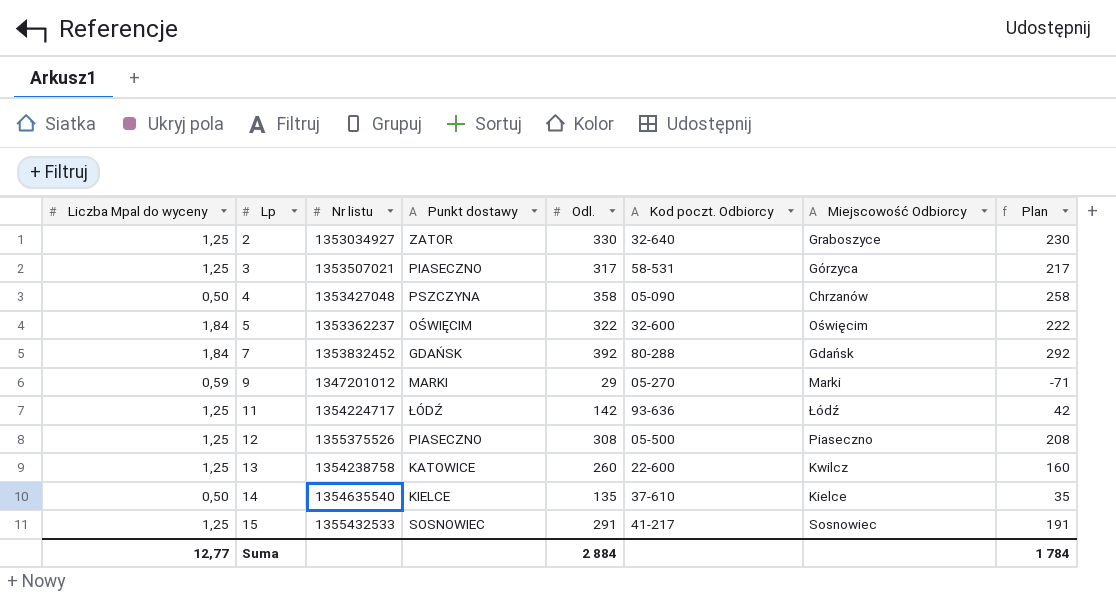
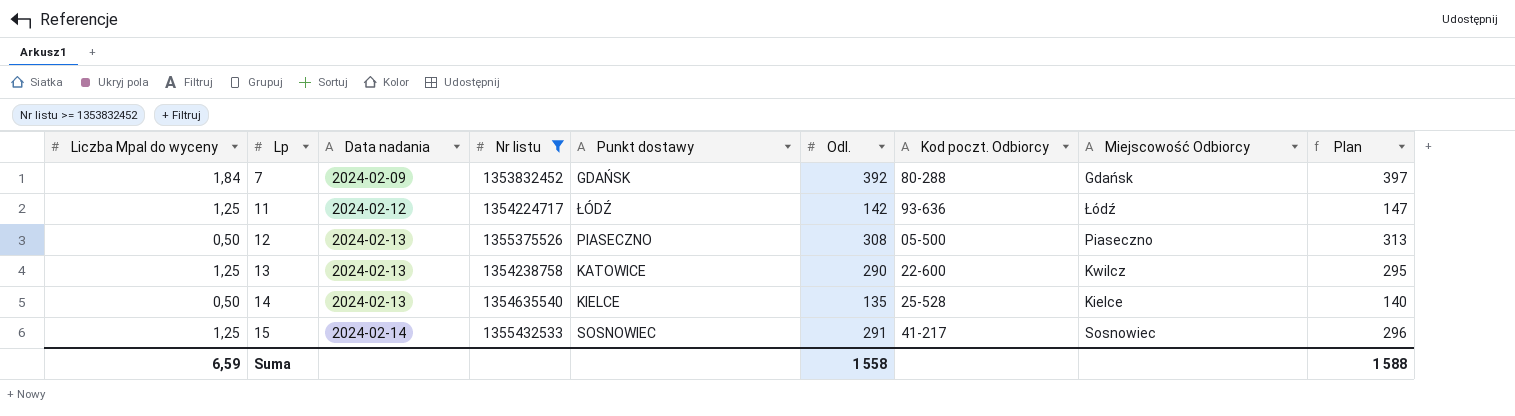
filter: none -> Nr listu >= 1353832452
column Data nadania | position: none -> 3
column Plan | formula: [Odl.] - 100 -> [Odl.] + 5
12 | Liczba Mpal do wyceny: 1,25 -> 0,50
13 | Odl.: 260 -> 290
14 | Kod poczt. Odbiorcy: 37-610 -> 25-528
Suma | Liczba Mpal do wyceny: 12,77 -> 6,59
Suma | Odl.: 2 884 -> 1 558
Suma | Plan: 1 784 -> 1 588

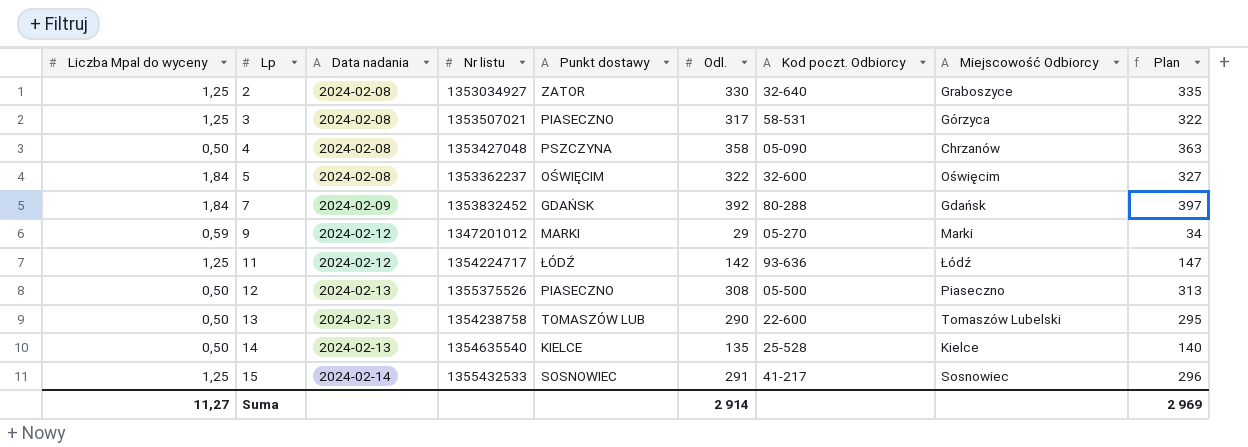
filter: Nr listu >= 1353832452 -> none
13 | Liczba Mpal do wyceny: 1,25 -> 0,50
13 | Punkt dostawy: KATOWICE -> TOMASZÓW LUB
13 | Miejscowość Odbiorcy: Kwilcz -> Tomaszów Lubelski
Suma | Liczba Mpal do wyceny: 6,59 -> 11,27
Suma | Odl.: 1 558 -> 2 914
Suma | Plan: 1 588 -> 2 969

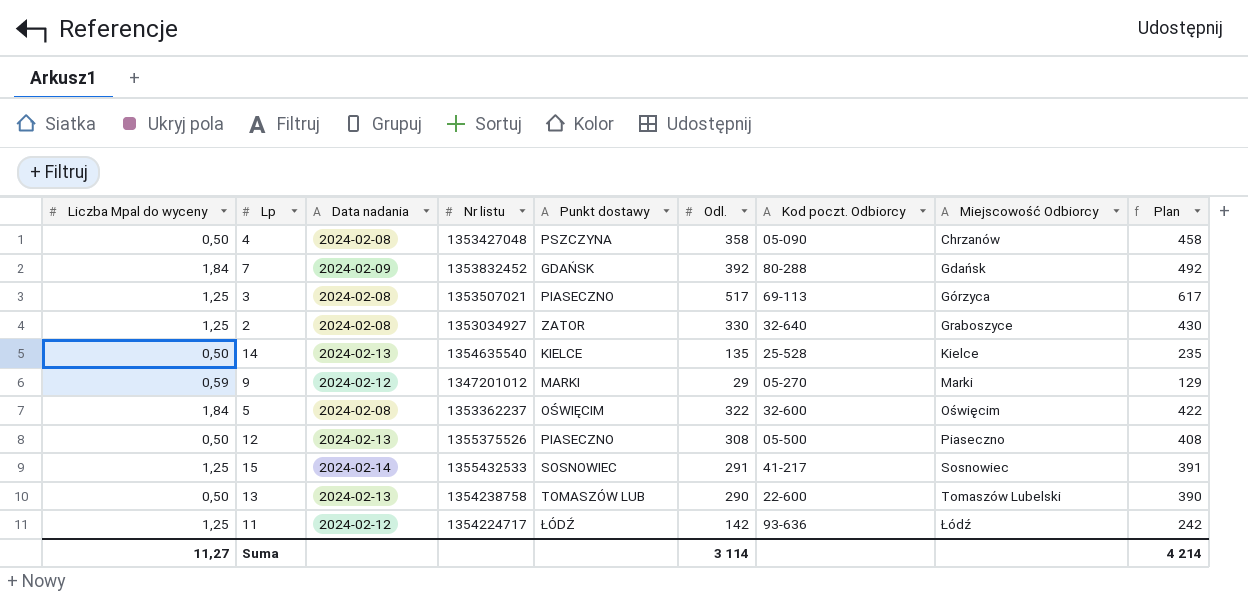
row order: Lp ascending -> Miejscowość Odbiorcy ascending
column Plan | formula: [Odl.] + 5 -> [Odl.] + 100
3 | Odl.: 317 -> 517
3 | Kod poczt. Odbiorcy: 58-531 -> 69-113
Suma | Odl.: 2 914 -> 3 114
Suma | Plan: 2 969 -> 4 214

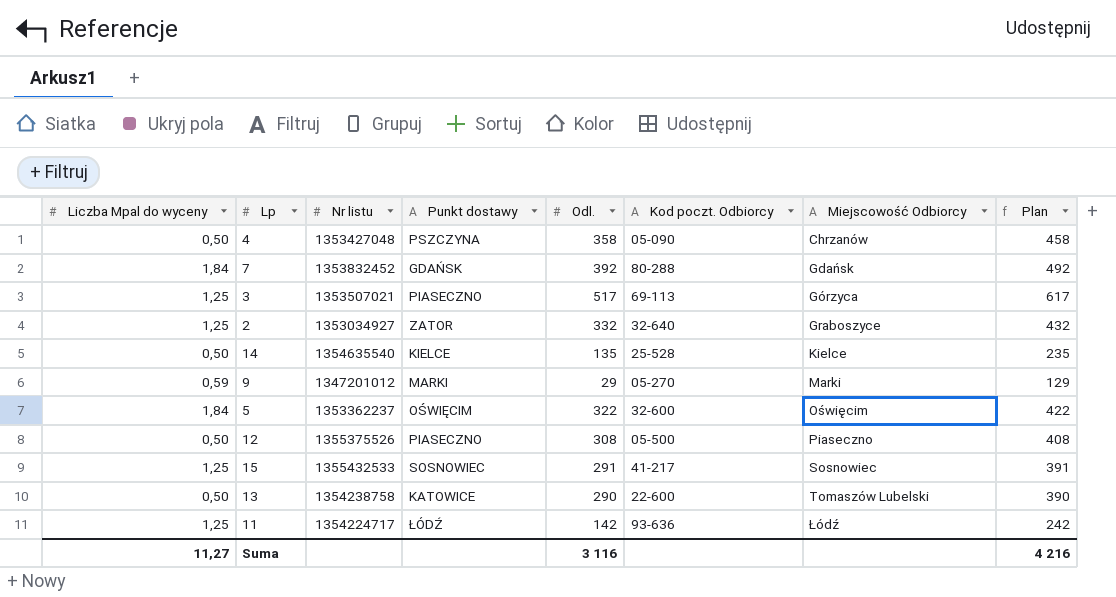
column Data nadania | position: 3 -> none
2 | Odl.: 330 -> 332
2 | Plan: 430 -> 432
13 | Punkt dostawy: TOMASZÓW LUB -> KATOWICE
Suma | Odl.: 3 114 -> 3 116
Suma | Plan: 4 214 -> 4 216

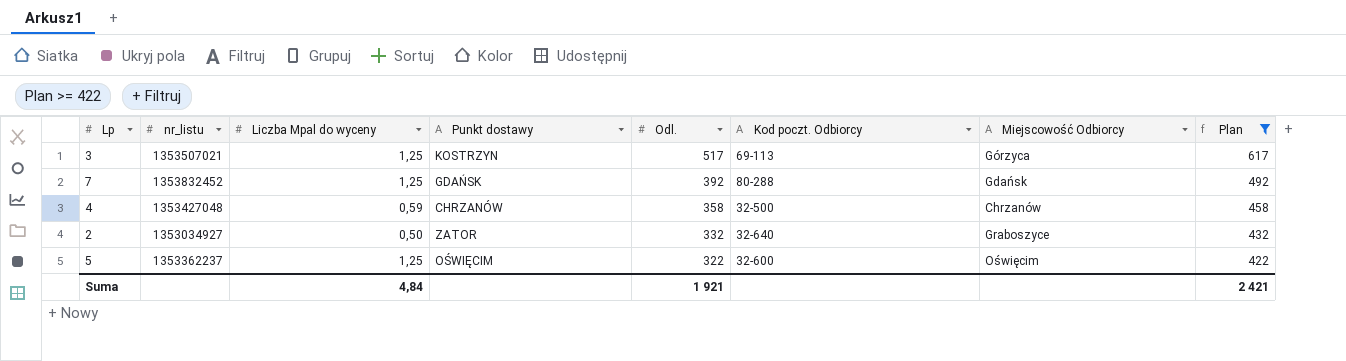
filter: none -> Plan >= 422
row order: Miejscowość Odbiorcy ascending -> Odl. descending
column name: Nr listu -> nr_listu
column Liczba Mpal do wyceny | position: 1 -> 3
3 | Punkt dostawy: PIASECZNO -> KOSTRZYN
7 | Liczba Mpal do wyceny: 1,84 -> 1,25
4 | Liczba Mpal do wyceny: 0,50 -> 0,59
4 | Punkt dostawy: PSZCZYNA -> CHRZANÓW
4 | Kod poczt. Odbiorcy: 05-090 -> 32-500
2 | Liczba Mpal do wyceny: 1,25 -> 0,50
5 | Liczba Mpal do wyceny: 1,84 -> 1,25
Suma | Liczba Mpal do wyceny: 11,27 -> 4,84
Suma | Odl.: 3 116 -> 1 921
Suma | Plan: 4 216 -> 2 421

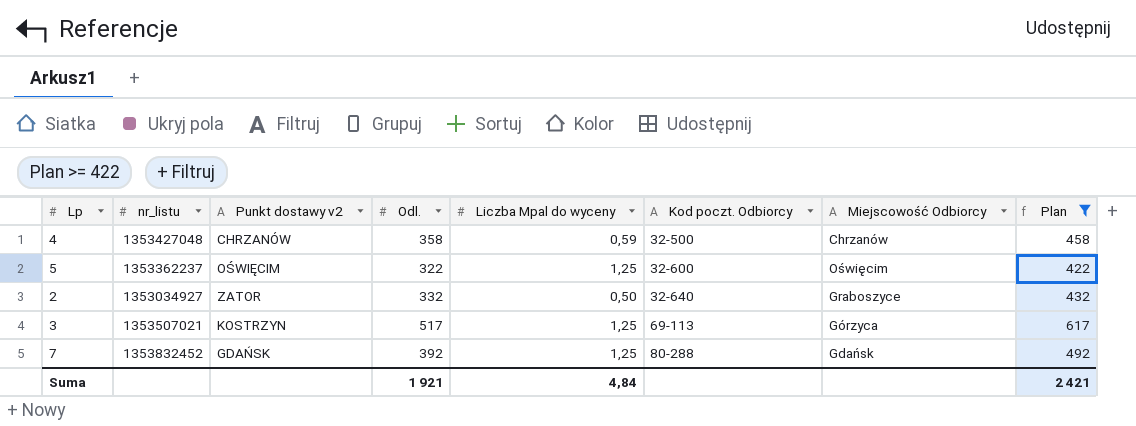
row order: Odl. descending -> Kod poczt. Odbiorcy ascending
column name: Punkt dostawy -> Punkt dostawy v2
column Liczba Mpal do wyceny | position: 3 -> 5

